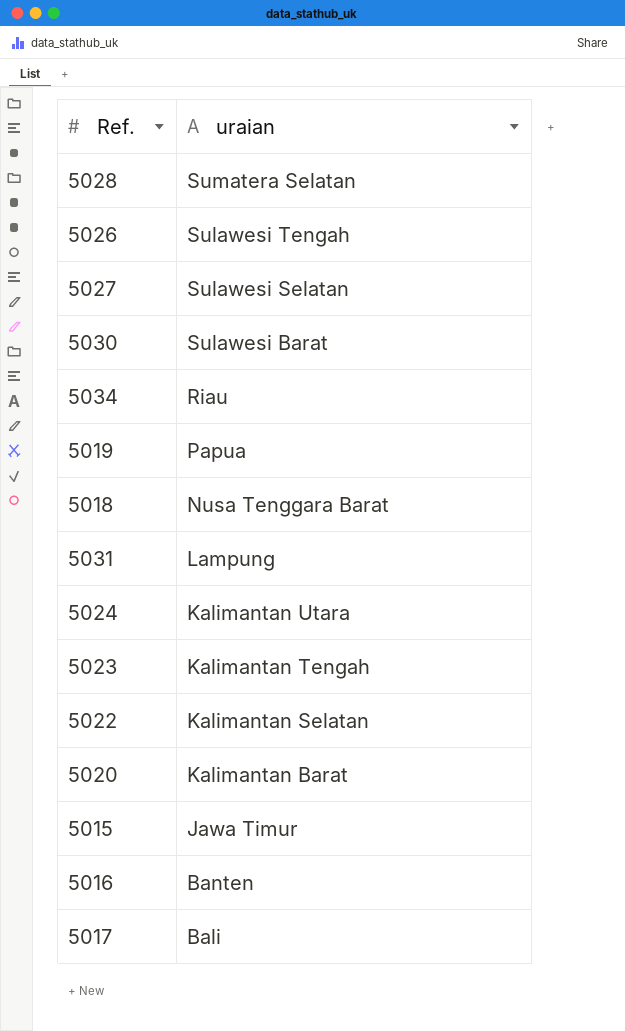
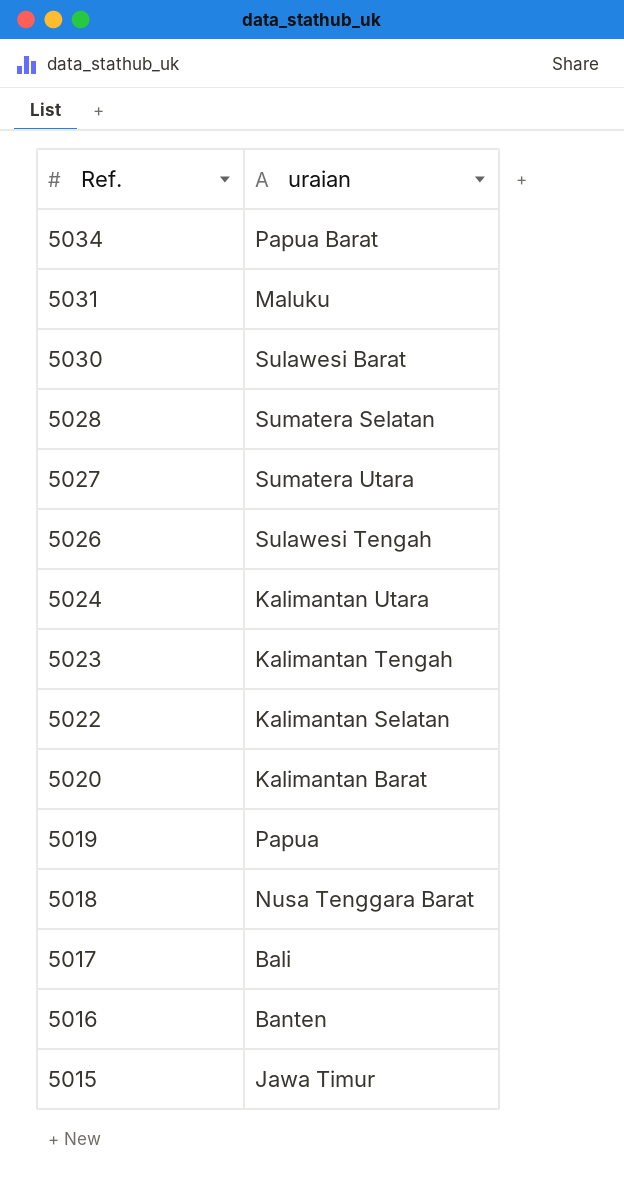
row order: uraian descending -> Ref. descending
5034 | uraian: Riau -> Papua Barat
5031 | uraian: Lampung -> Maluku
5027 | uraian: Sulawesi Selatan -> Sumatera Utara

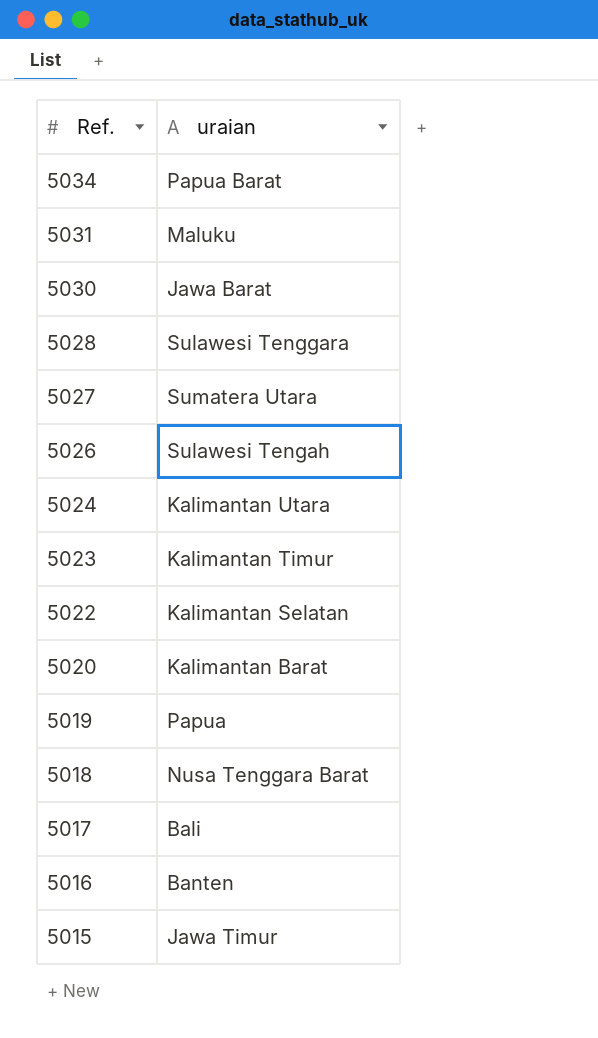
5030 | uraian: Sulawesi Barat -> Jawa Barat
5028 | uraian: Sumatera Selatan -> Sulawesi Tenggara
5023 | uraian: Kalimantan Tengah -> Kalimantan Timur

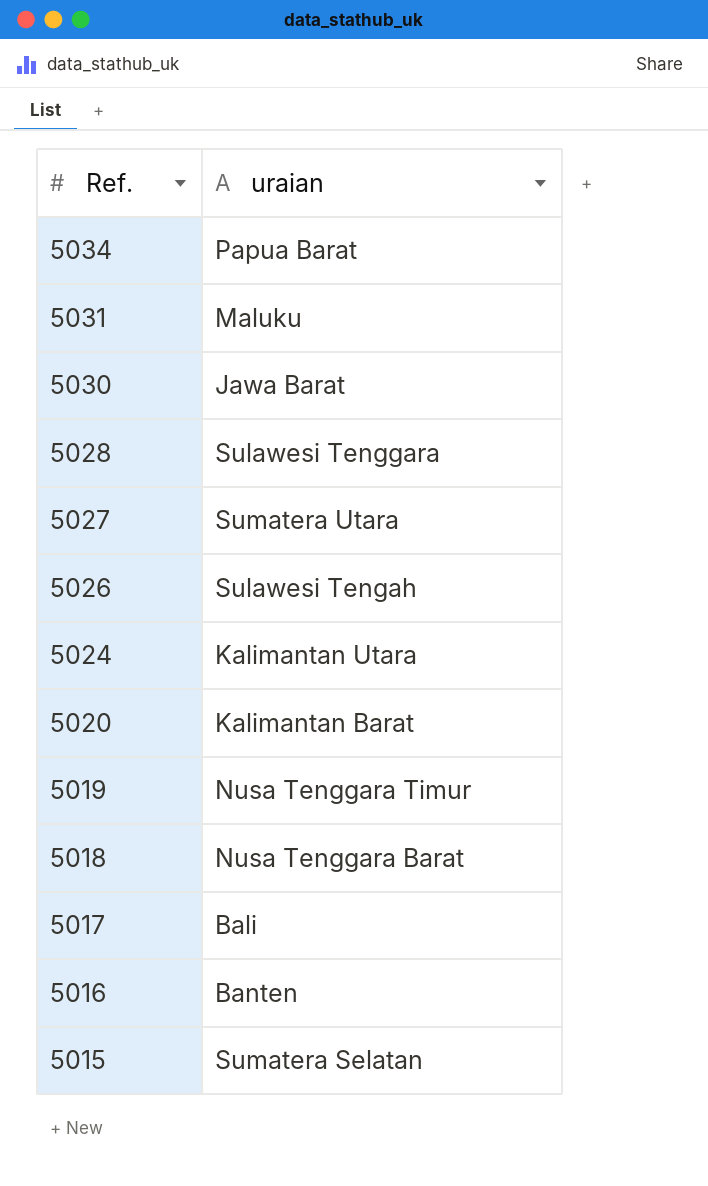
row 5023: Kalimantan Timur -> none
row 5022: Kalimantan Selatan -> none
5019 | uraian: Papua -> Nusa Tenggara Timur
5015 | uraian: Jawa Timur -> Sumatera Selatan

